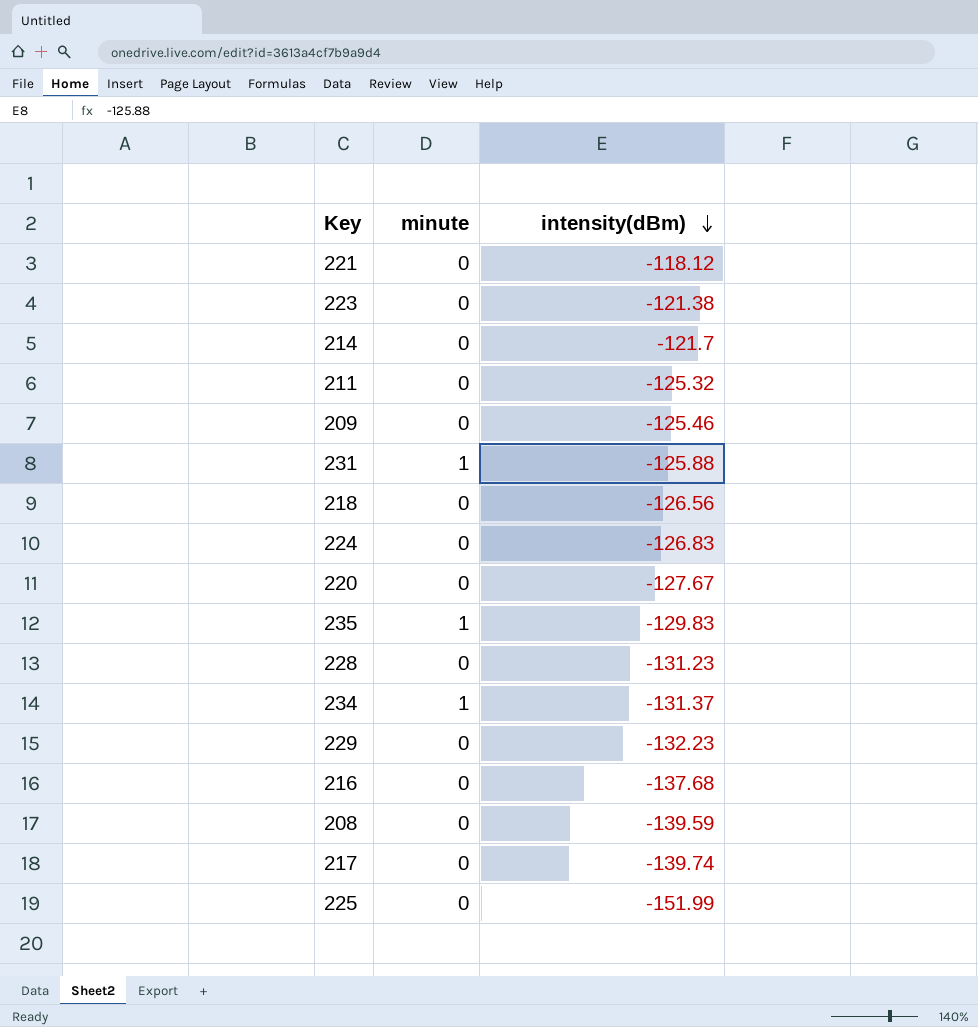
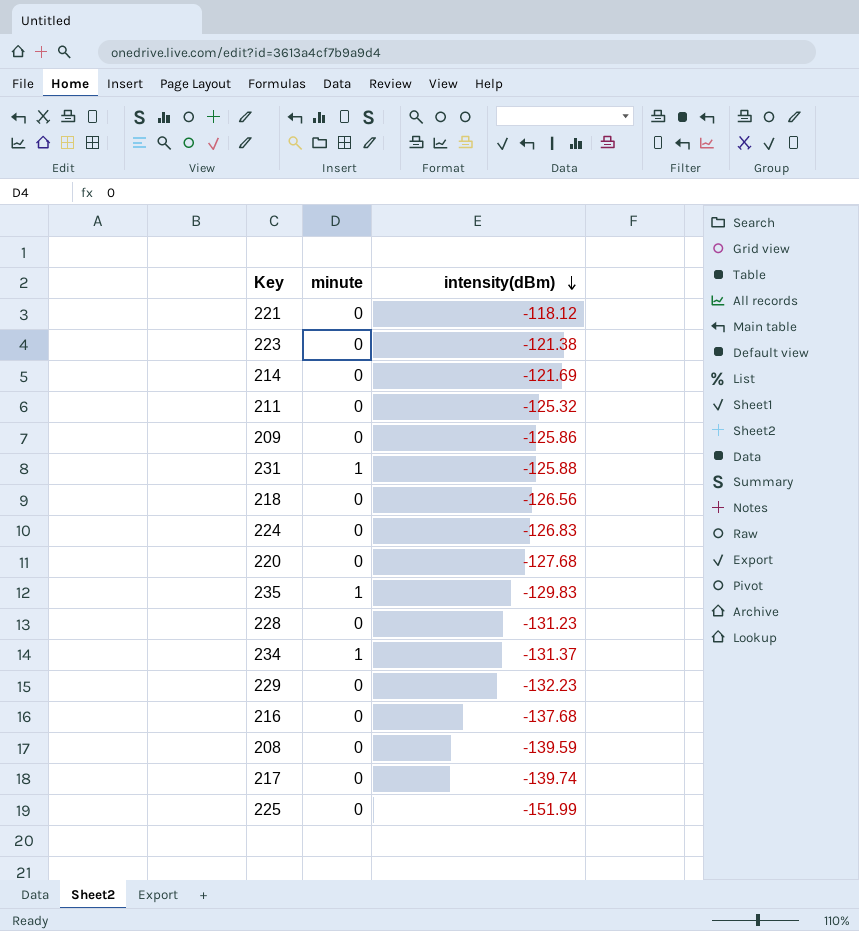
214 | intensity(dBm): -121.7 -> -121.69
209 | intensity(dBm): -125.46 -> -125.86
220 | intensity(dBm): -127.67 -> -127.68

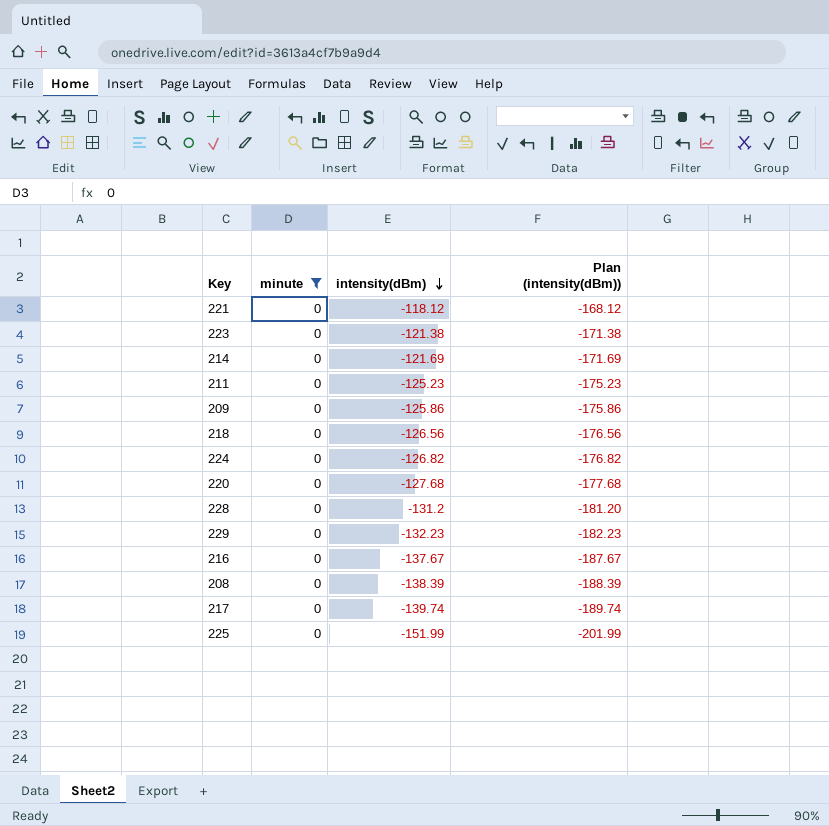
filter: none -> minute = 0
column Plan (intensity(dBm)) | formula: none -> [intensity(dBm)] - 50
211 | intensity(dBm): -125.32 -> -125.23
224 | intensity(dBm): -126.83 -> -126.82
228 | intensity(dBm): -131.23 -> -131.2
216 | intensity(dBm): -137.68 -> -137.67
208 | intensity(dBm): -139.59 -> -138.39

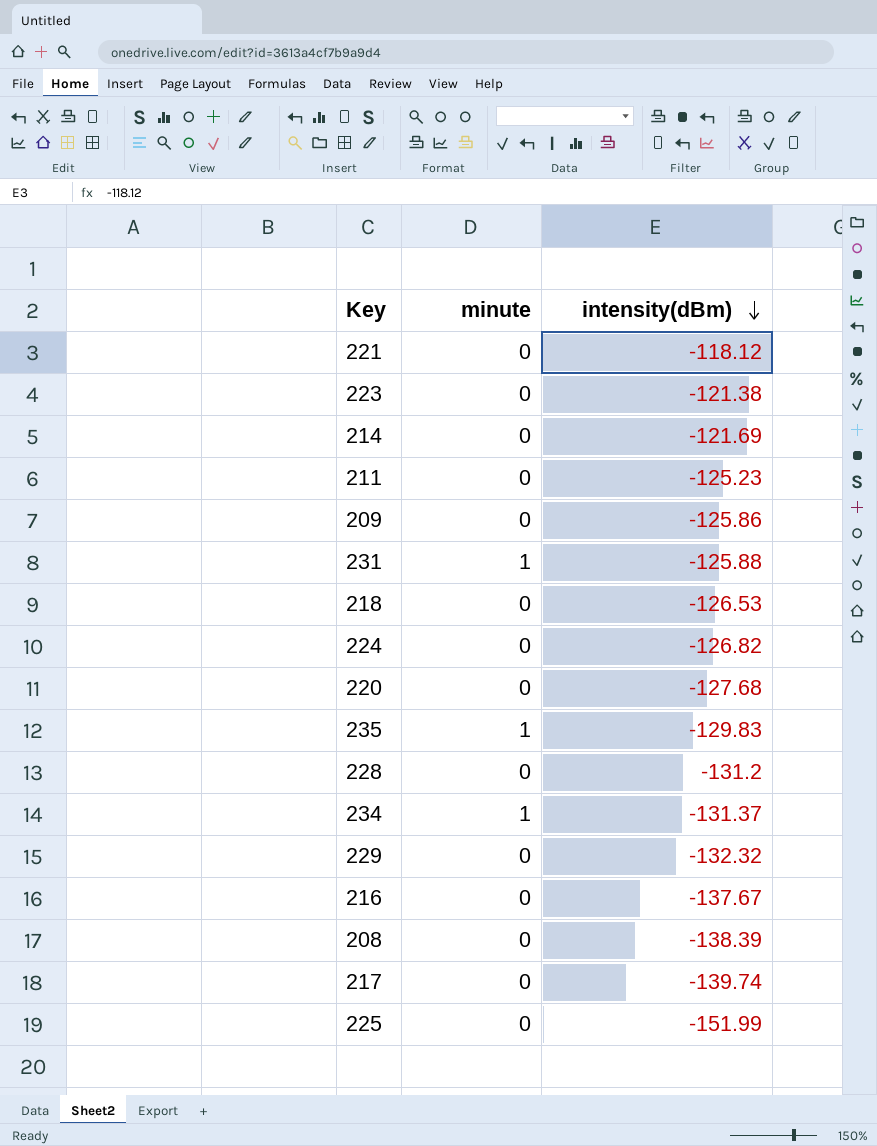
filter: minute = 0 -> none
column Plan (intensity(dBm)) | formula: [intensity(dBm)] - 50 -> none
218 | intensity(dBm): -126.56 -> -126.53
229 | intensity(dBm): -132.23 -> -132.32

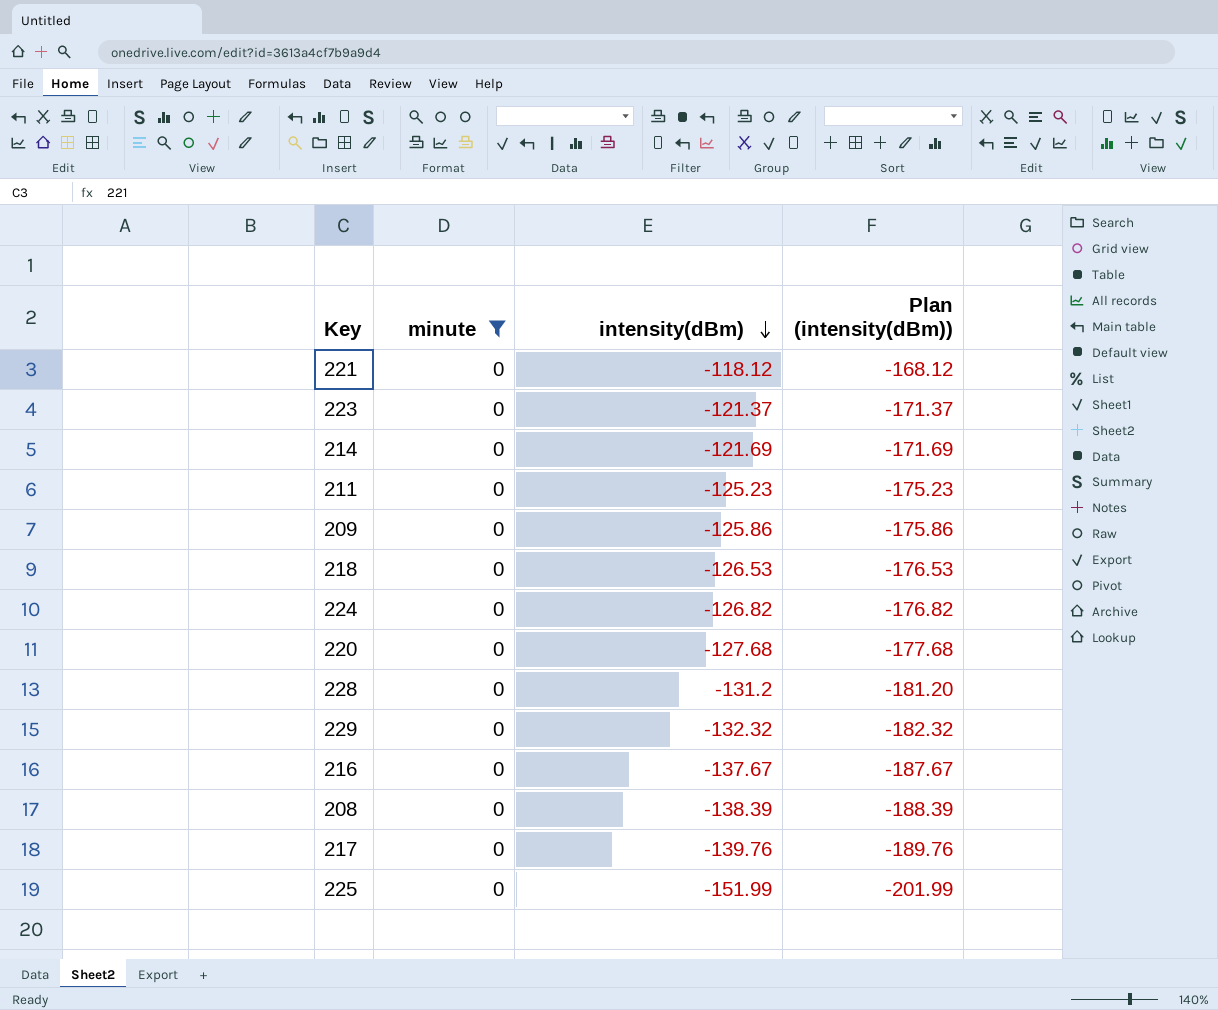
filter: none -> minute = 0
column Plan (intensity(dBm)) | formula: none -> [intensity(dBm)] - 50
223 | intensity(dBm): -121.38 -> -121.37
217 | intensity(dBm): -139.74 -> -139.76

